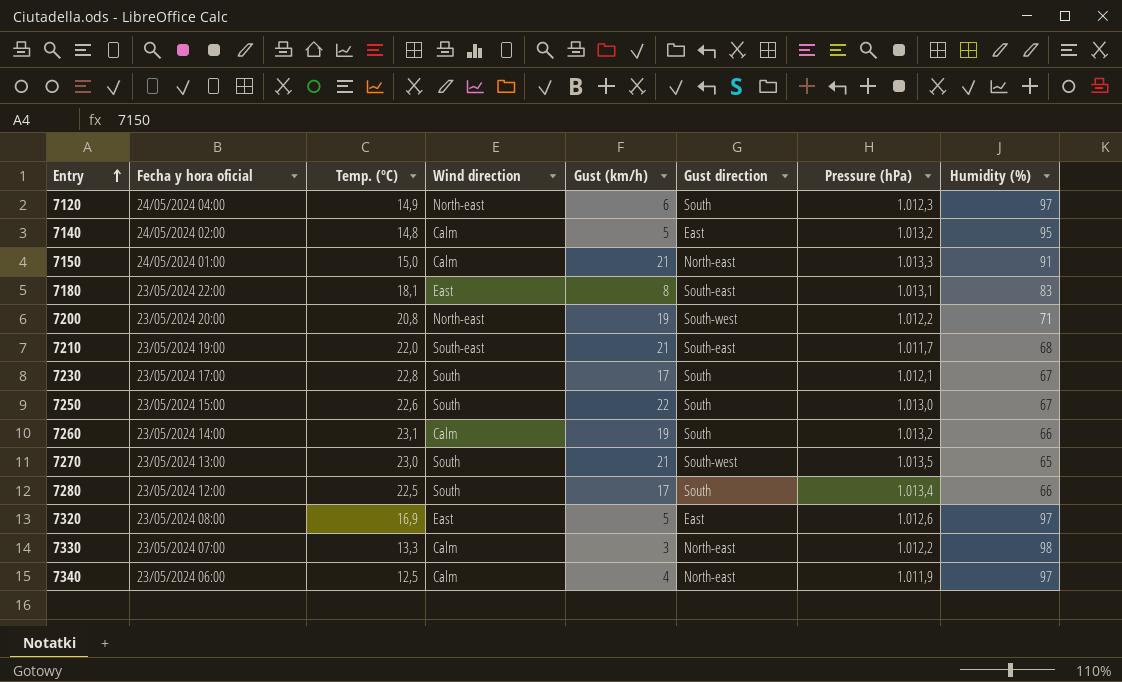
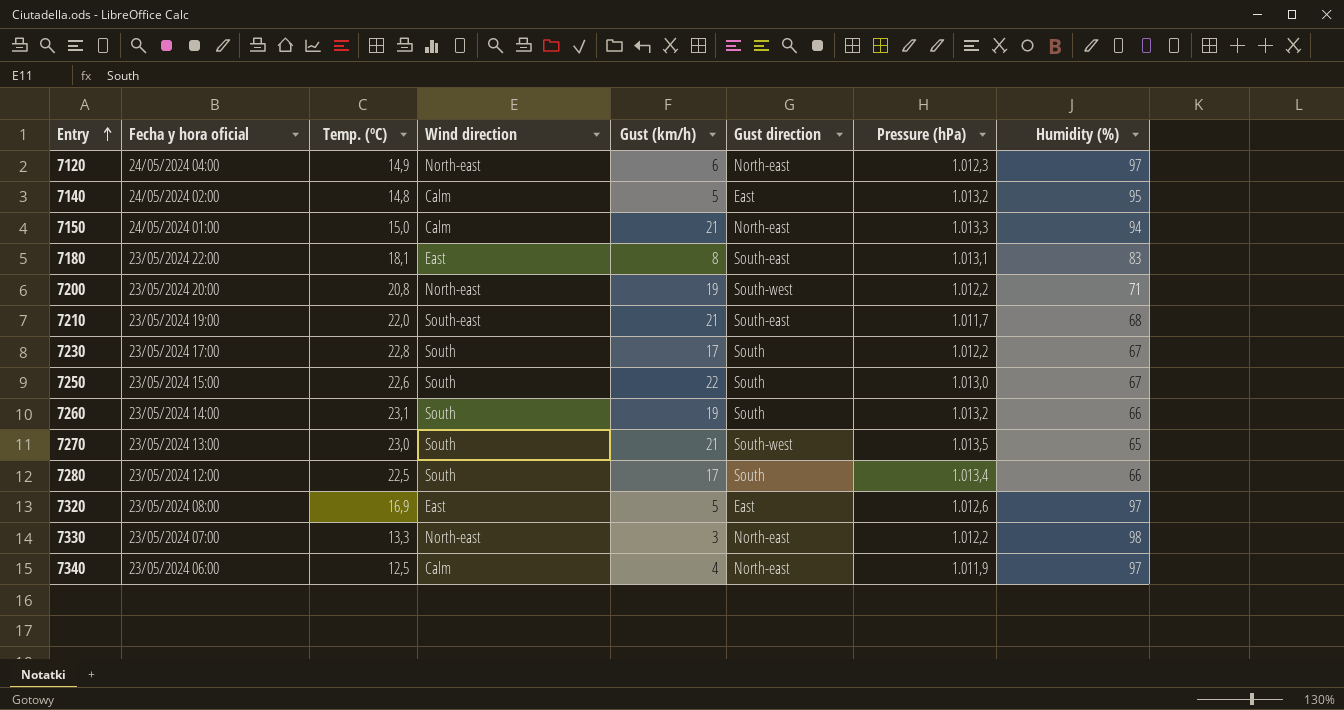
7120 | Gust direction: South -> North-east
7150 | Humidity (%): 91 -> 94
7230 | Pressure (hPa): 1.012,1 -> 1.012,2
7260 | Wind direction: Calm -> South
7330 | Wind direction: Calm -> North-east

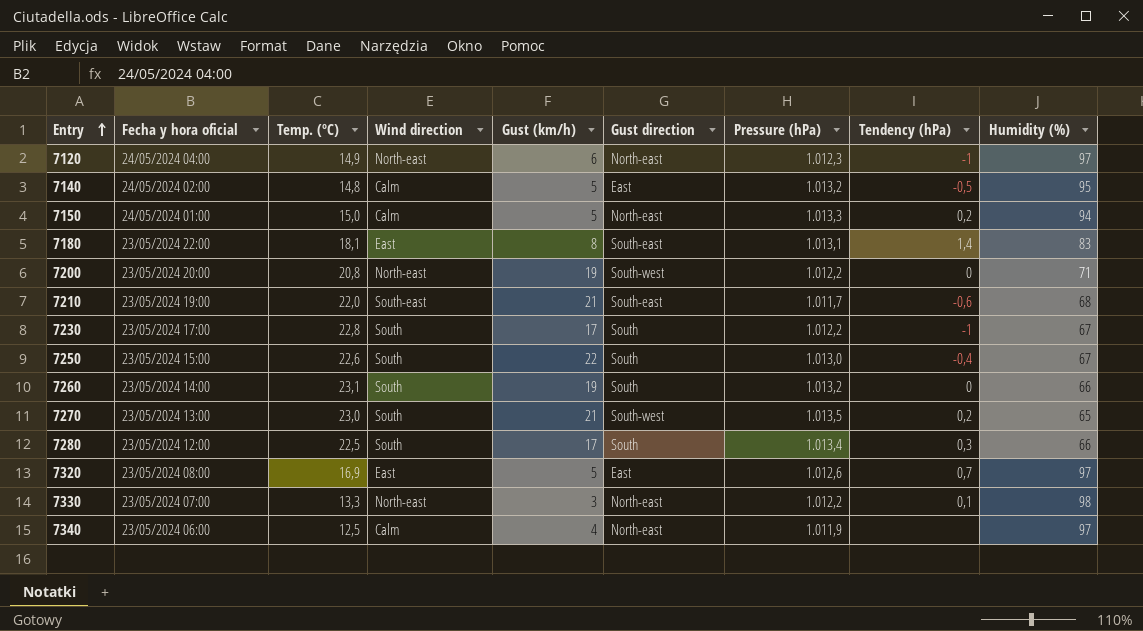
column Tendency (hPa) | position: none -> 8
7150 | Gust (km/h): 21 -> 5

